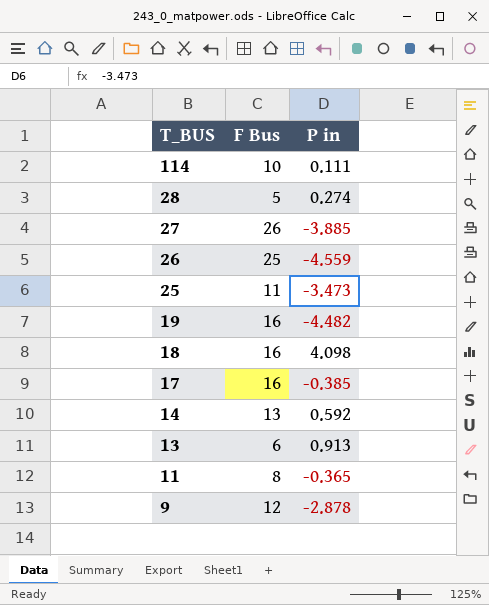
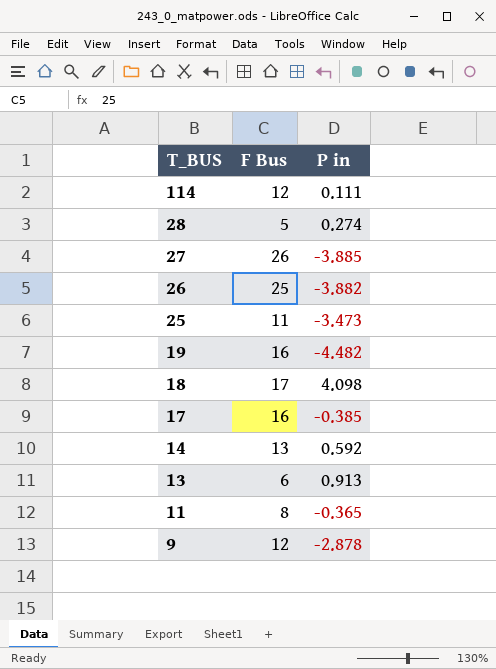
114 | F Bus: 10 -> 12
26 | P in: -4.559 -> -3.882
18 | F Bus: 16 -> 17

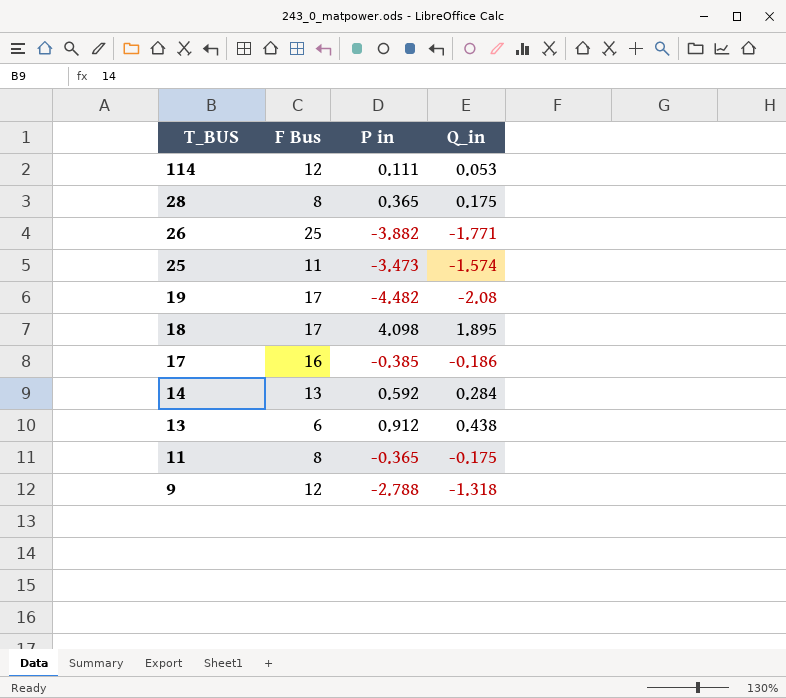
column Q_in | position: none -> 4
row 27: 26 | -3.885 -> none
28 | F Bus: 5 -> 8
28 | P in: 0.274 -> 0.365
19 | F Bus: 16 -> 17
13 | P in: 0.913 -> 0.912
9 | P in: -2.878 -> -2.788

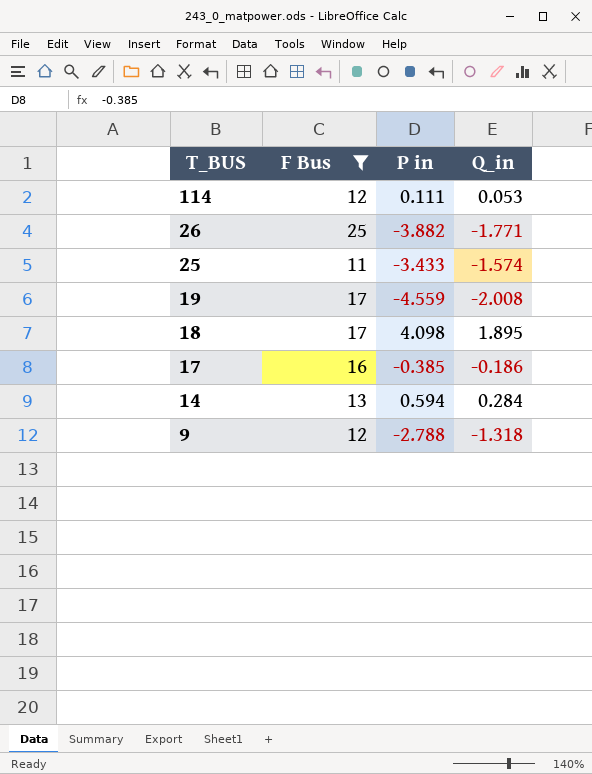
filter: none -> F Bus >= 11
25 | P in: -3.473 -> -3.433
19 | P in: -4.482 -> -4.559
19 | Q_in: -2.08 -> -2.008
14 | P in: 0.592 -> 0.594

